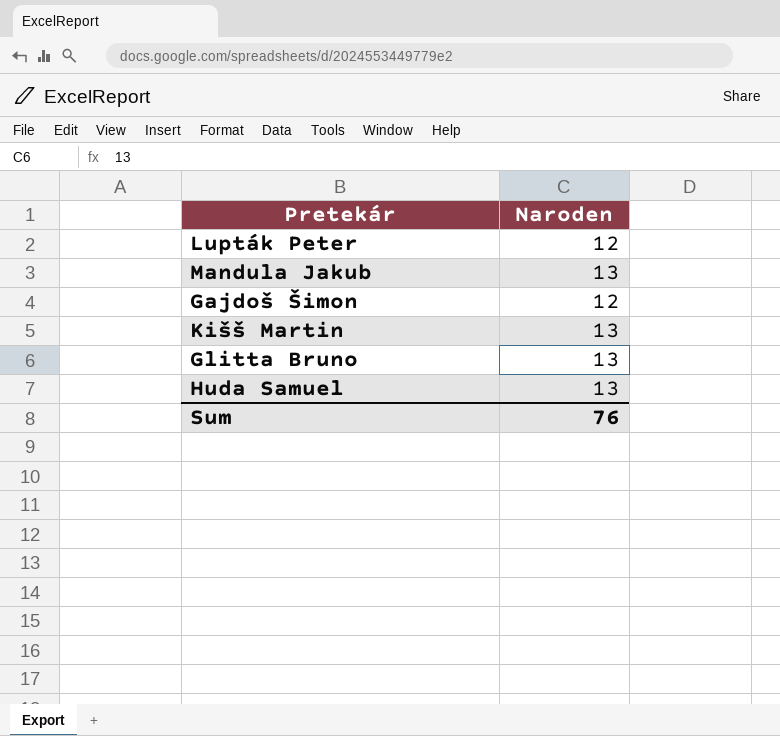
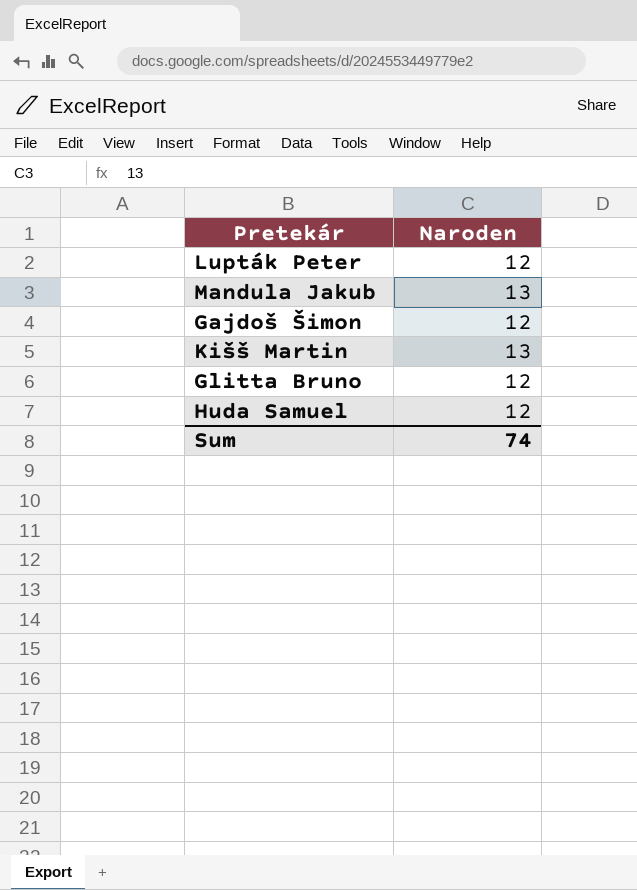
Glitta Bruno | Naroden: 13 -> 12
Huda Samuel | Naroden: 13 -> 12
Sum | Naroden: 76 -> 74

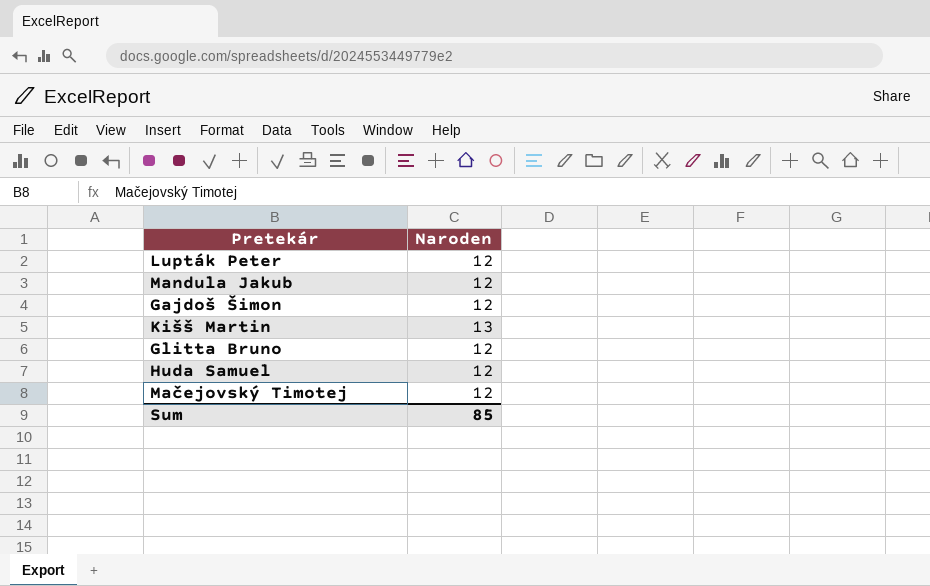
Mandula Jakub | Naroden: 13 -> 12
row Mačejovský Timotej: none -> 12
Sum | Naroden: 74 -> 85

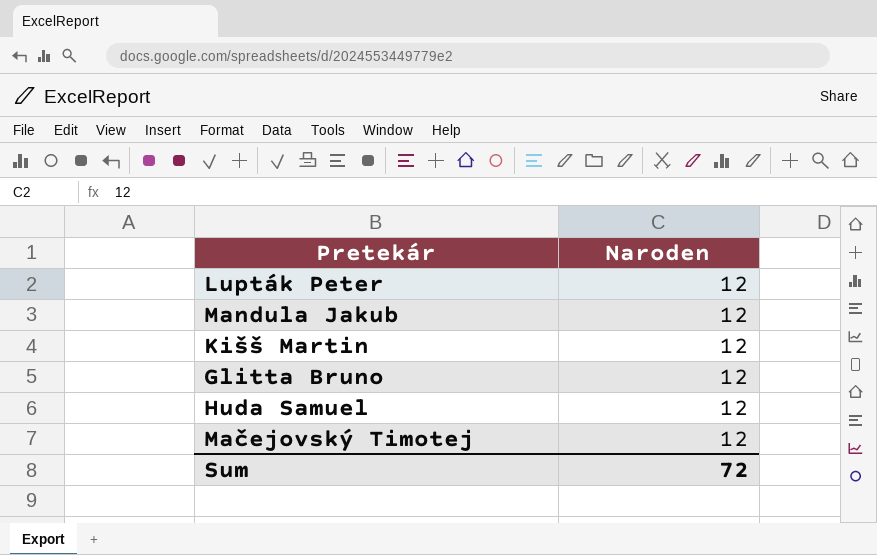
row Gajdoš Šimon: 12 -> none
Kišš Martin | Naroden: 13 -> 12
Sum | Naroden: 85 -> 72

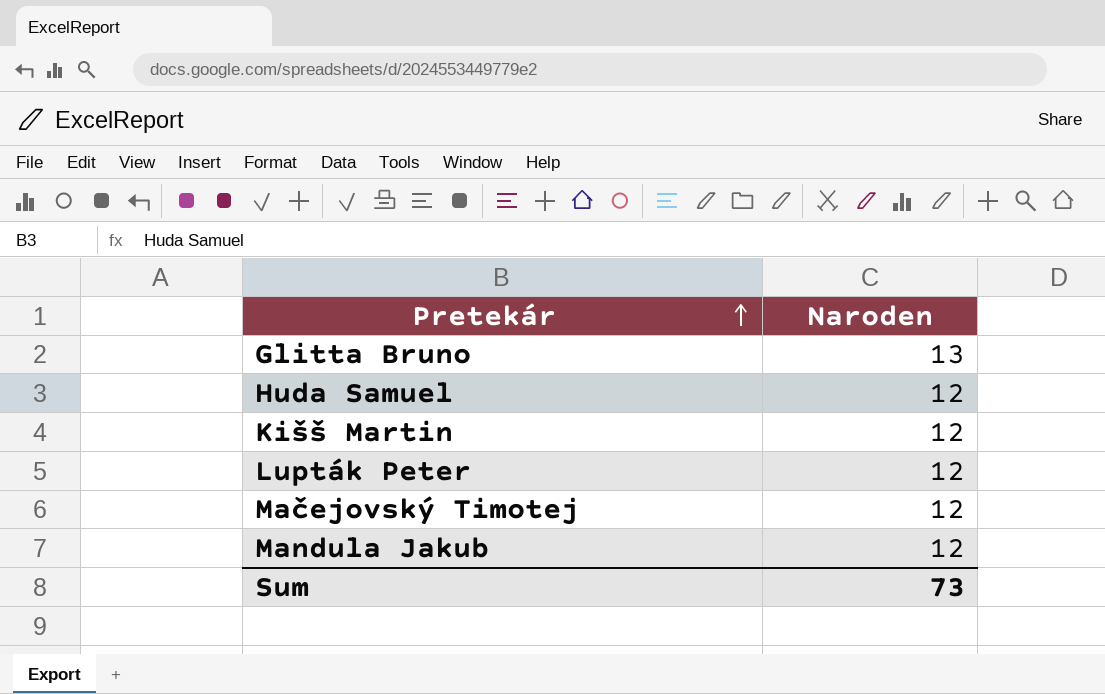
row order: none -> Pretekár ascending
Glitta Bruno | Naroden: 12 -> 13
Sum | Naroden: 72 -> 73

